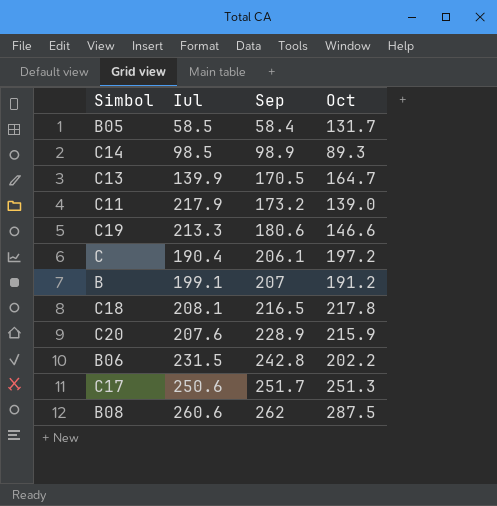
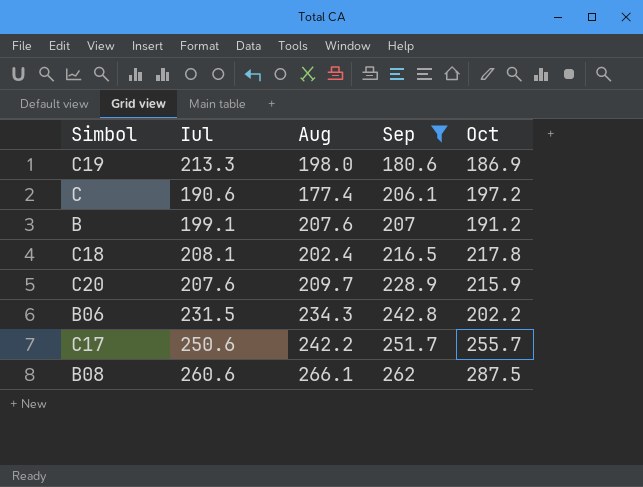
filter: none -> Sep >= 180.6
column Aug | position: none -> 3
C19 | Oct: 146.6 -> 186.9
C | Iul: 190.4 -> 190.6
C17 | Oct: 251.3 -> 255.7

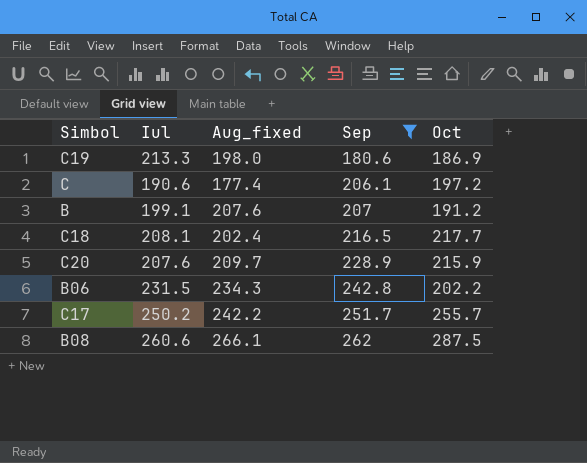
column name: Aug -> Aug_fixed
C18 | Oct: 217.8 -> 217.7
C17 | Iul: 250.6 -> 250.2

